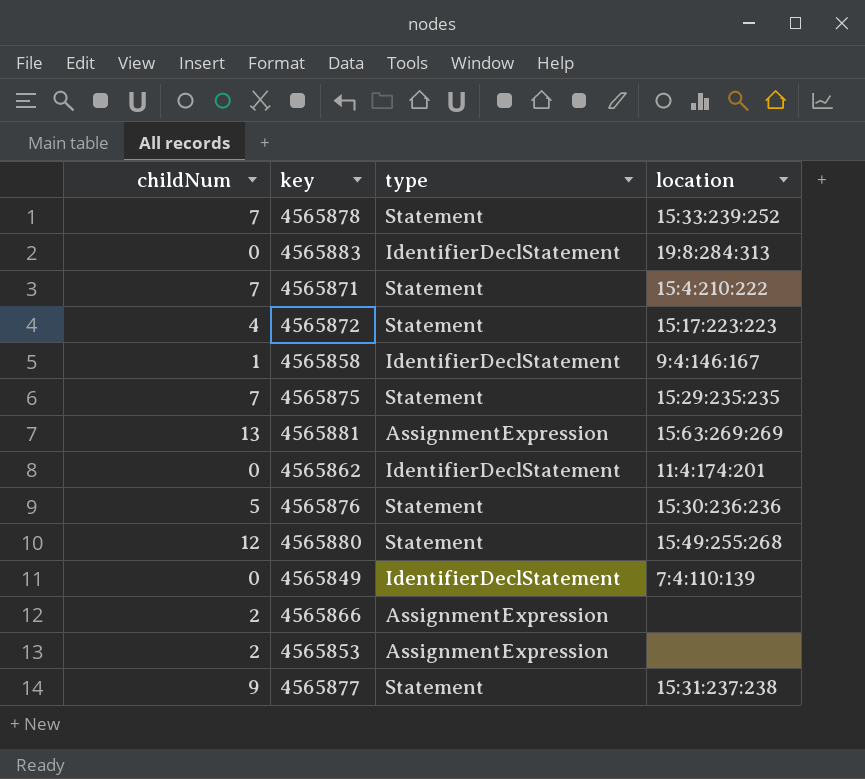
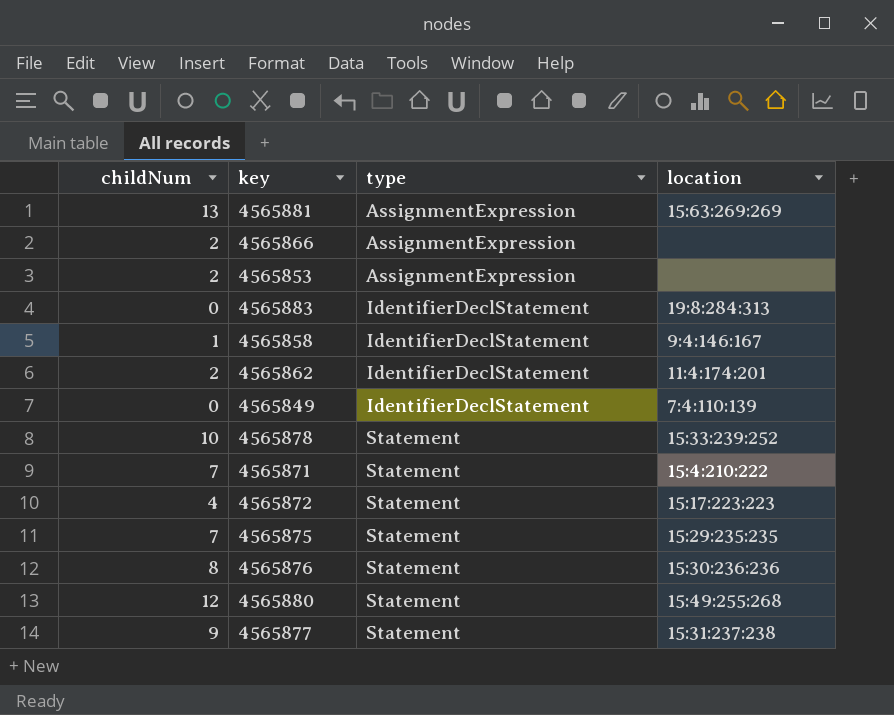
row order: none -> type ascending
4565862 | childNum: 0 -> 2
4565878 | childNum: 7 -> 10
4565876 | childNum: 5 -> 8

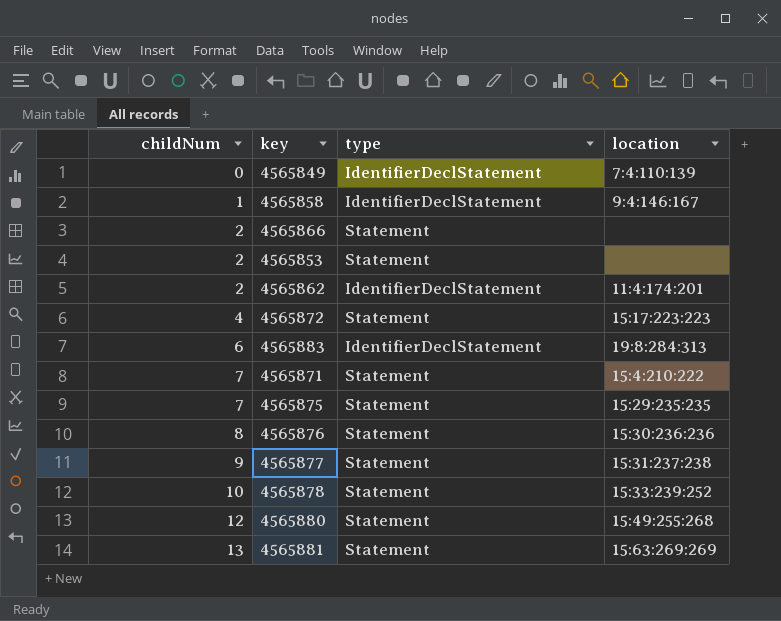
row order: type ascending -> childNum ascending
4565866 | type: AssignmentExpression -> Statement
4565853 | type: AssignmentExpression -> Statement
4565883 | childNum: 0 -> 6
4565881 | type: AssignmentExpression -> Statement

